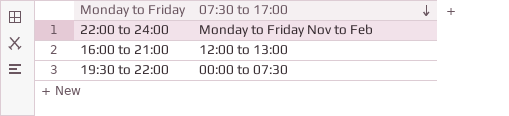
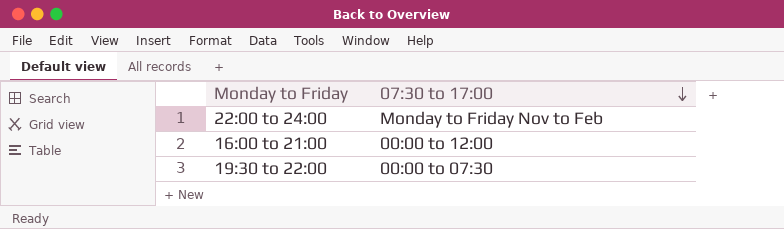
16:00 to 21:00 | 07:30 to 17:00: 12:00 to 13:00 -> 00:00 to 12:00

